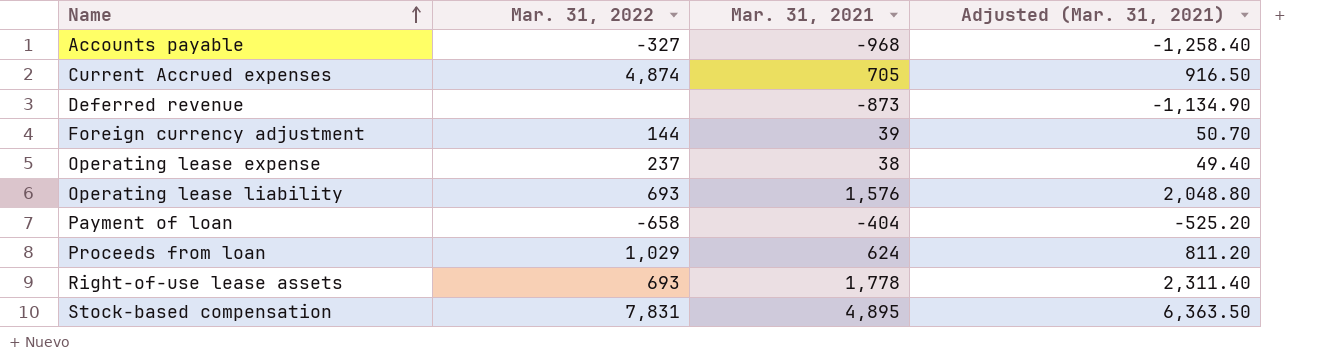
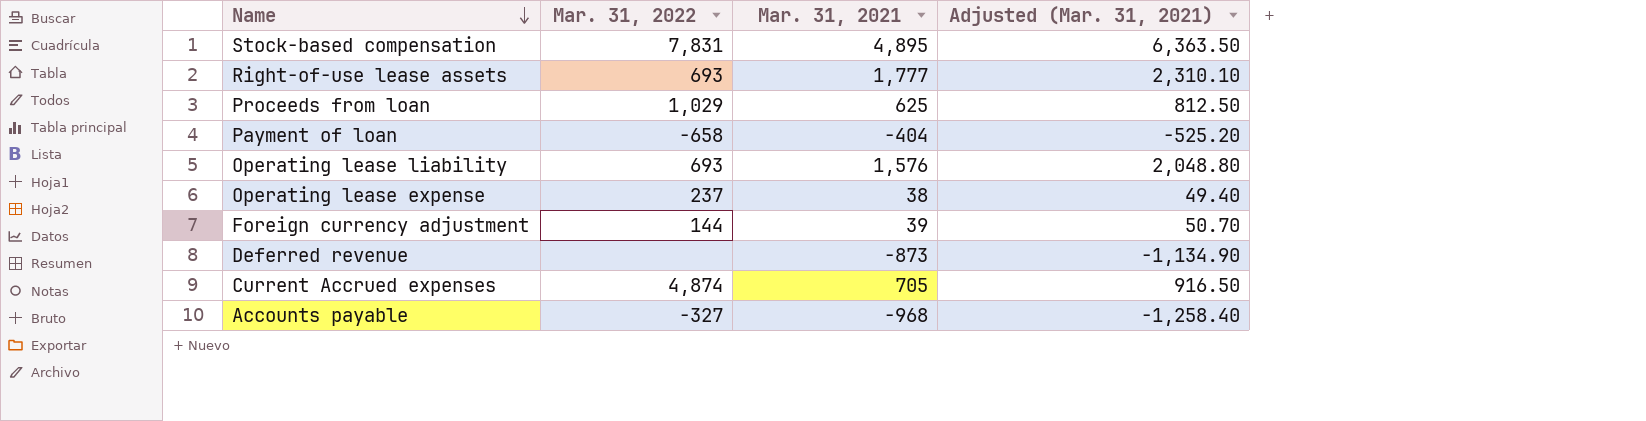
row order: Name ascending -> Name descending
Right-of-use lease assets | Mar. 31, 2021: 1,778 -> 1,777
Right-of-use lease assets | Adjusted (Mar. 31, 2021): 2,311.40 -> 2,310.10
Proceeds from loan | Mar. 31, 2021: 624 -> 625
Proceeds from loan | Adjusted (Mar. 31, 2021): 811.20 -> 812.50

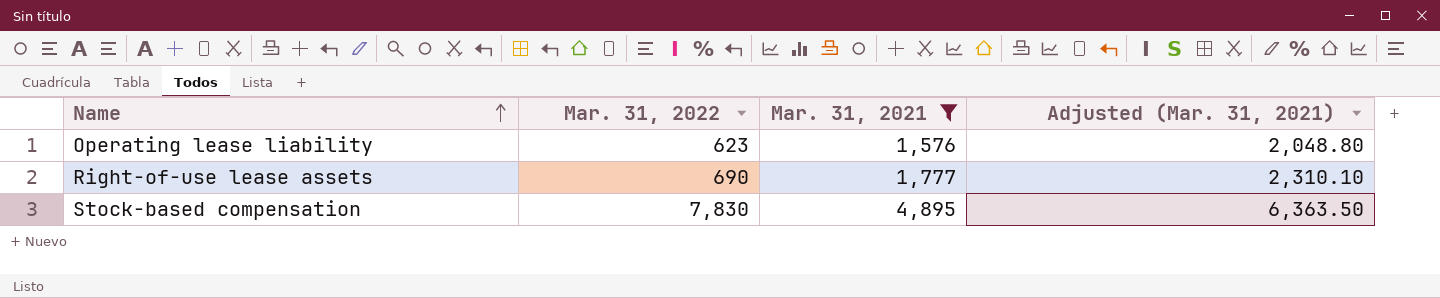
filter: none -> Mar. 31, 2021 >= 1,576
row order: Name descending -> Name ascending
Operating lease liability | Mar. 31, 2022: 693 -> 623
Right-of-use lease assets | Mar. 31, 2022: 693 -> 690
Stock-based compensation | Mar. 31, 2022: 7,831 -> 7,830

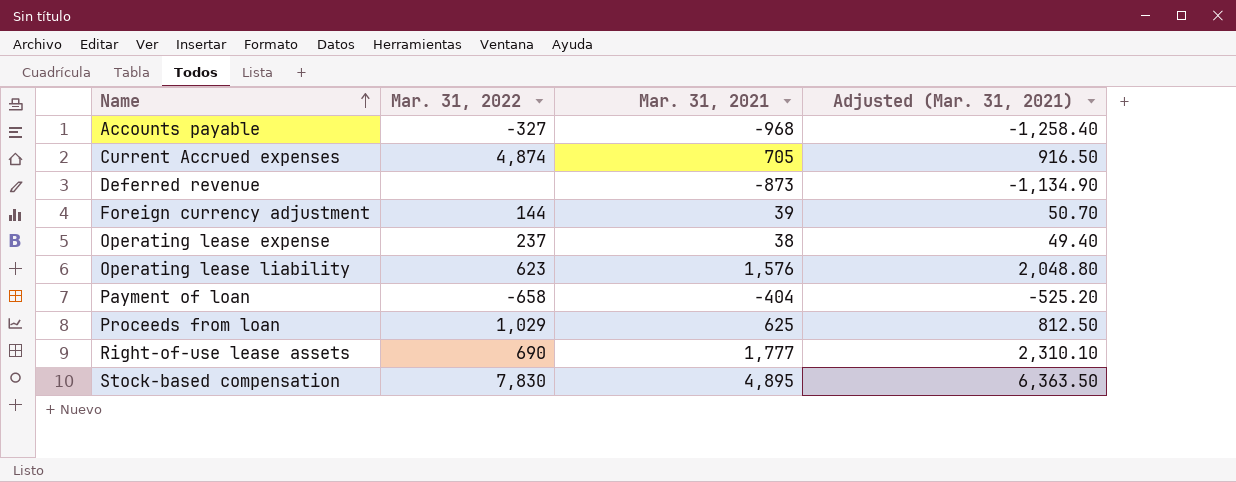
filter: Mar. 31, 2021 >= 1,576 -> none

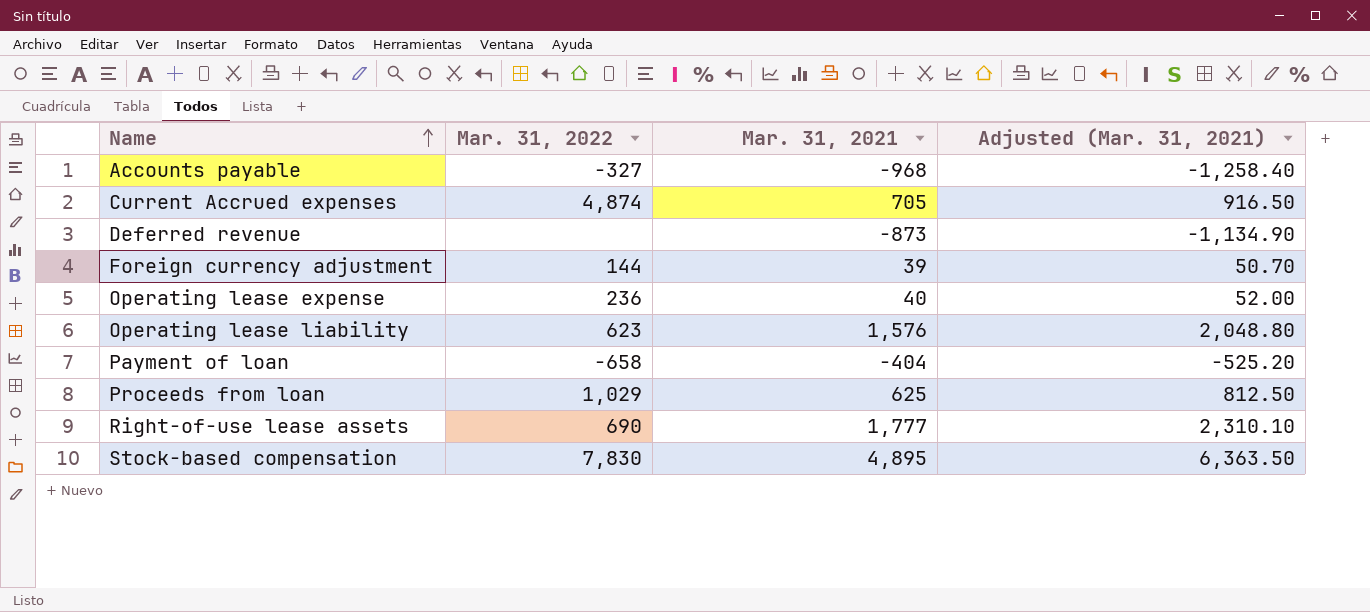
Operating lease expense | Mar. 31, 2022: 237 -> 236
Operating lease expense | Mar. 31, 2021: 38 -> 40
Operating lease expense | Adjusted (Mar. 31, 2021): 49.40 -> 52.00

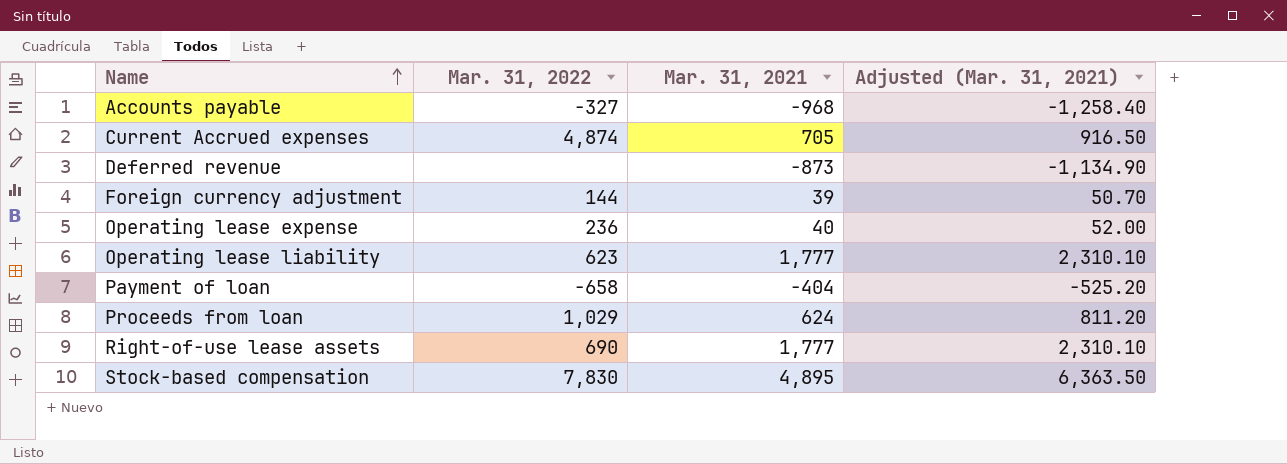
Operating lease liability | Mar. 31, 2021: 1,576 -> 1,777
Operating lease liability | Adjusted (Mar. 31, 2021): 2,048.80 -> 2,310.10
Proceeds from loan | Mar. 31, 2021: 625 -> 624
Proceeds from loan | Adjusted (Mar. 31, 2021): 812.50 -> 811.20

